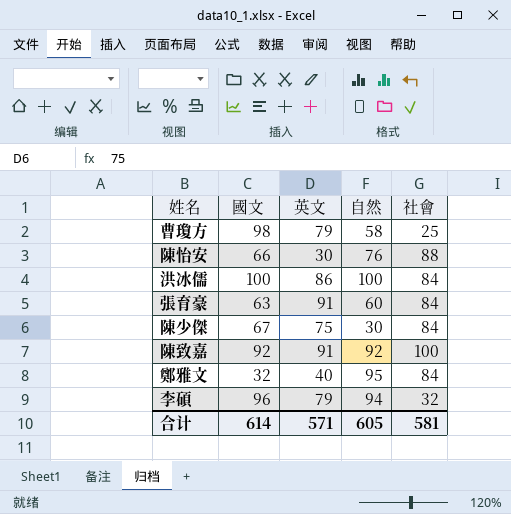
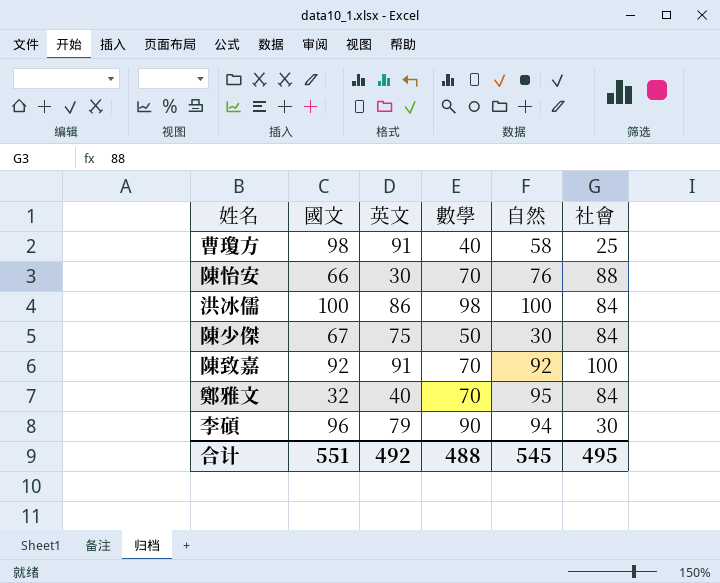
column 數學 | position: none -> 4
row 張育豪: 63 | 91 | 60 | 84 -> none
曹瓊方 | 英文: 79 -> 91
李碩 | 社會: 32 -> 30
合计 | 國文: 614 -> 551
合计 | 英文: 571 -> 492
合计 | 自然: 605 -> 545
合计 | 社會: 581 -> 495

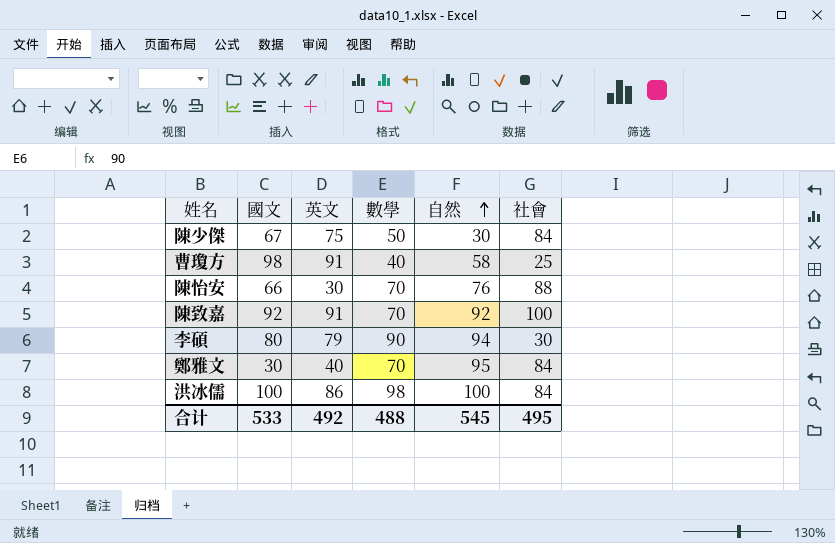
row order: none -> 自然 ascending
李碩 | 國文: 96 -> 80
鄭雅文 | 國文: 32 -> 30
合计 | 國文: 551 -> 533

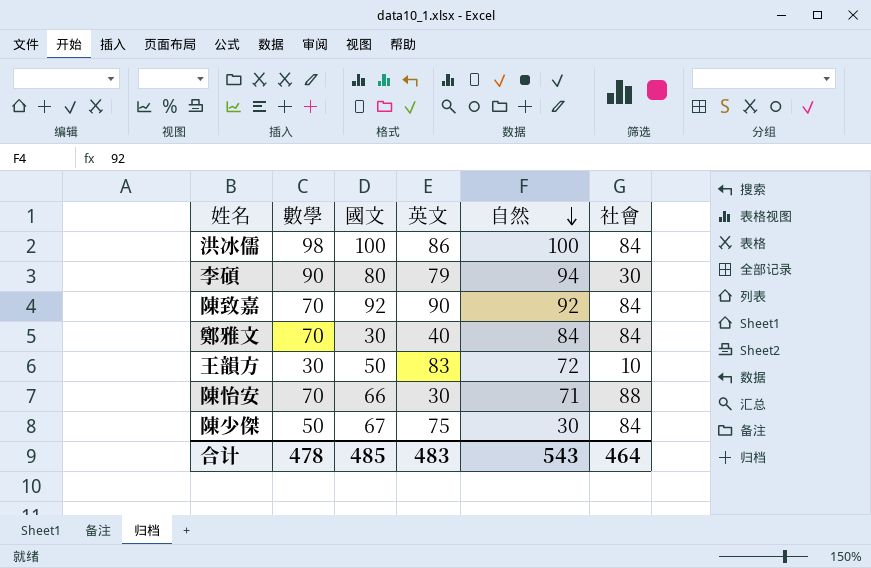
row order: 自然 ascending -> 自然 descending
column 數學 | position: 4 -> 2
row 曹瓊方: 98 | 91 | 40 | 58 | 25 -> none
陳致嘉 | 英文: 91 -> 90
陳致嘉 | 社會: 100 -> 84
鄭雅文 | 自然: 95 -> 84
row 王韻方: none -> 30 | 50 | 83 | 72 | 10
陳怡安 | 自然: 76 -> 71
合计 | 數學: 488 -> 478
合计 | 國文: 533 -> 485
合计 | 英文: 492 -> 483
合计 | 自然: 545 -> 543
合计 | 社會: 495 -> 464

